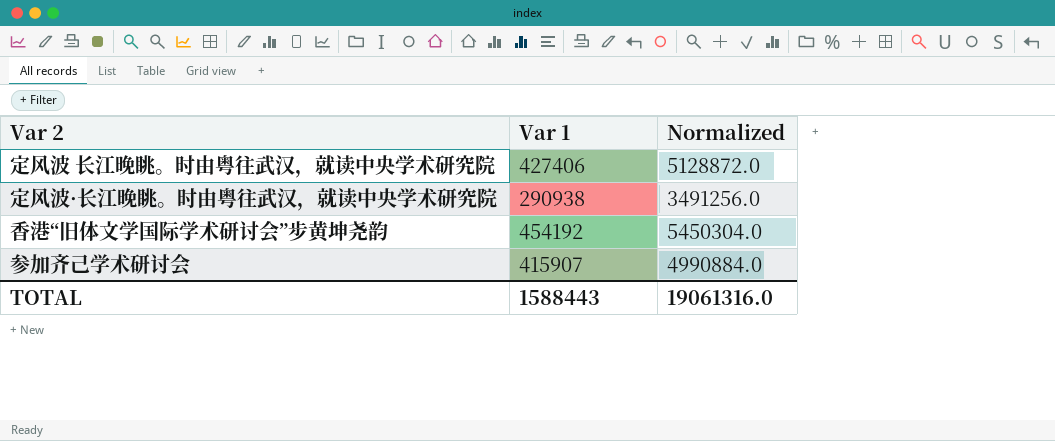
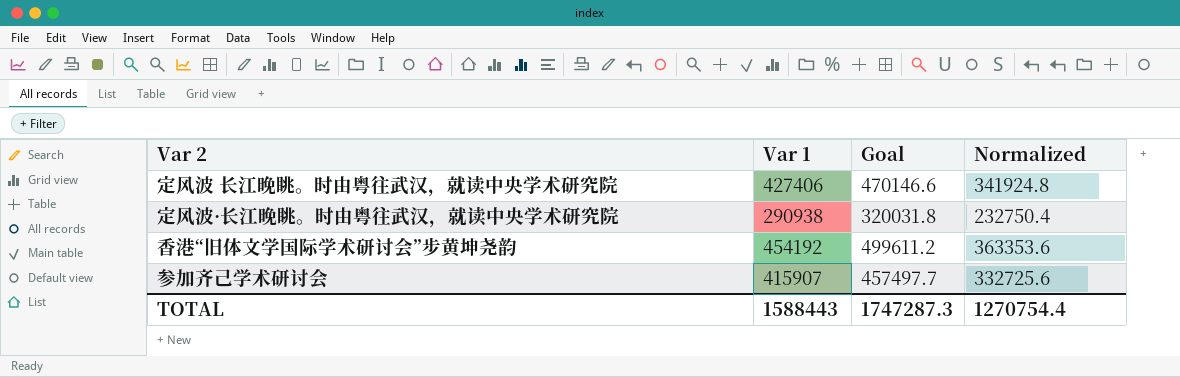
column Goal | formula: none -> [Var 1] * 1.1
column Normalized | formula: [Var 1] * 12 -> [Var 1] * 0.8
TOTAL | Normalized: 19061316.0 -> 1270754.4

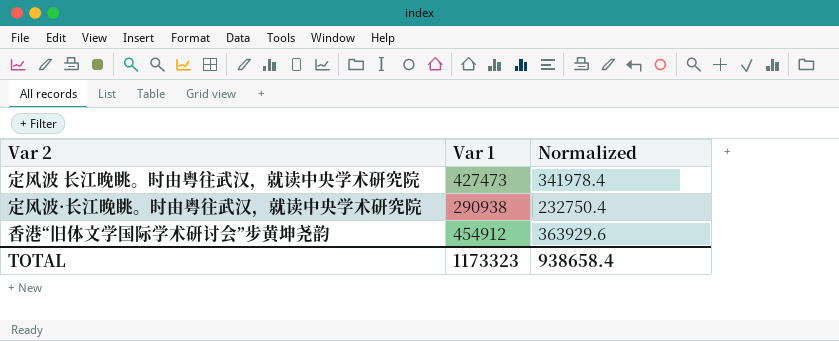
column Goal | formula: [Var 1] * 1.1 -> none
row 参加齐己学术研讨会: 415907 | 457497.7 | 332725.6 -> none
定风波 长江晚眺。时由粤往武汉，就读中央学术研究院 | Var 1: 427406 -> 427473
定风波 长江晚眺。时由粤往武汉，就读中央学术研究院 | Normalized: 341924.8 -> 341978.4
香港“旧体文学国际学术研讨会”步黄坤尧韵 | Var 1: 454192 -> 454912
香港“旧体文学国际学术研讨会”步黄坤尧韵 | Normalized: 363353.6 -> 363929.6
TOTAL | Var 1: 1588443 -> 1173323
TOTAL | Normalized: 1270754.4 -> 938658.4

